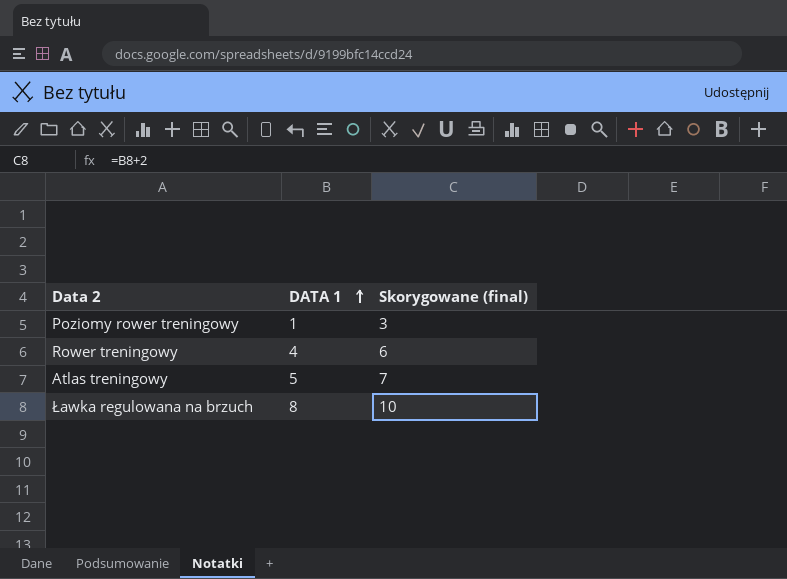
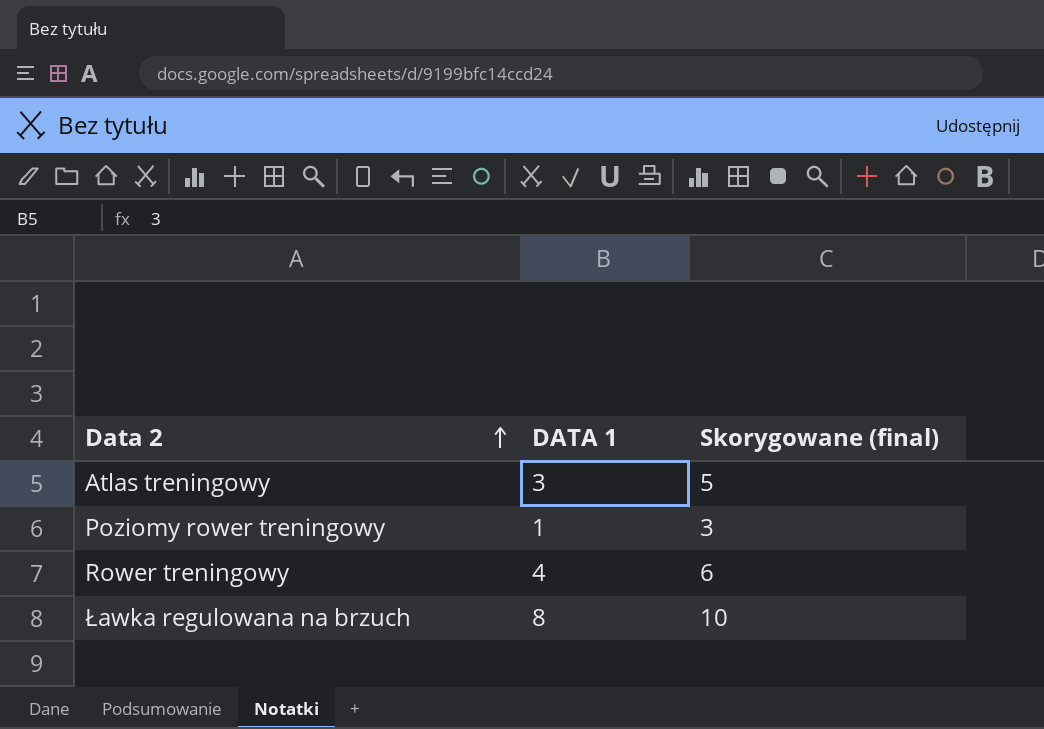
row order: DATA 1 ascending -> Data 2 ascending
Atlas treningowy | DATA 1: 5 -> 3
Atlas treningowy | Skorygowane (final): 7 -> 5

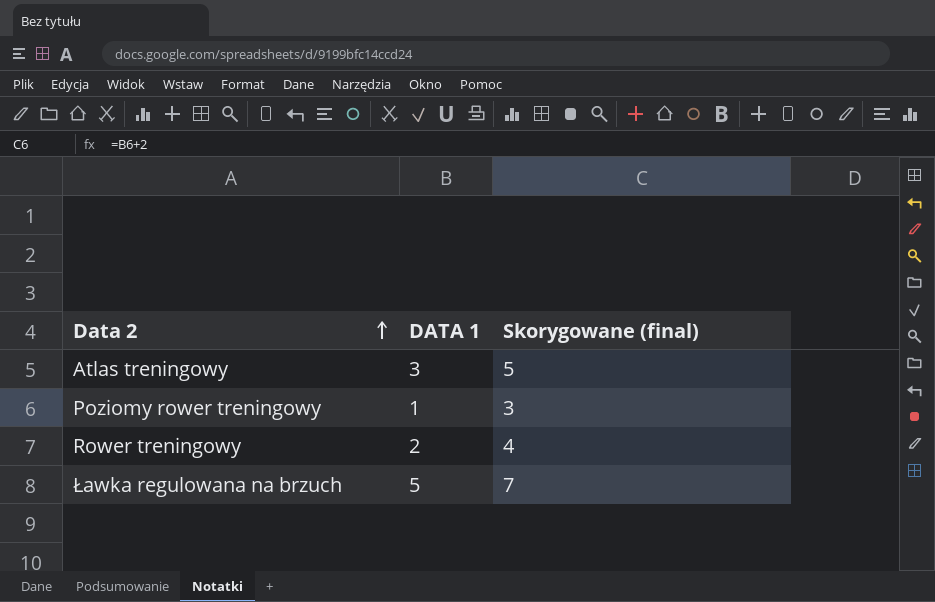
Rower treningowy | DATA 1: 4 -> 2
Rower treningowy | Skorygowane (final): 6 -> 4
Ławka regulowana na brzuch | DATA 1: 8 -> 5
Ławka regulowana na brzuch | Skorygowane (final): 10 -> 7

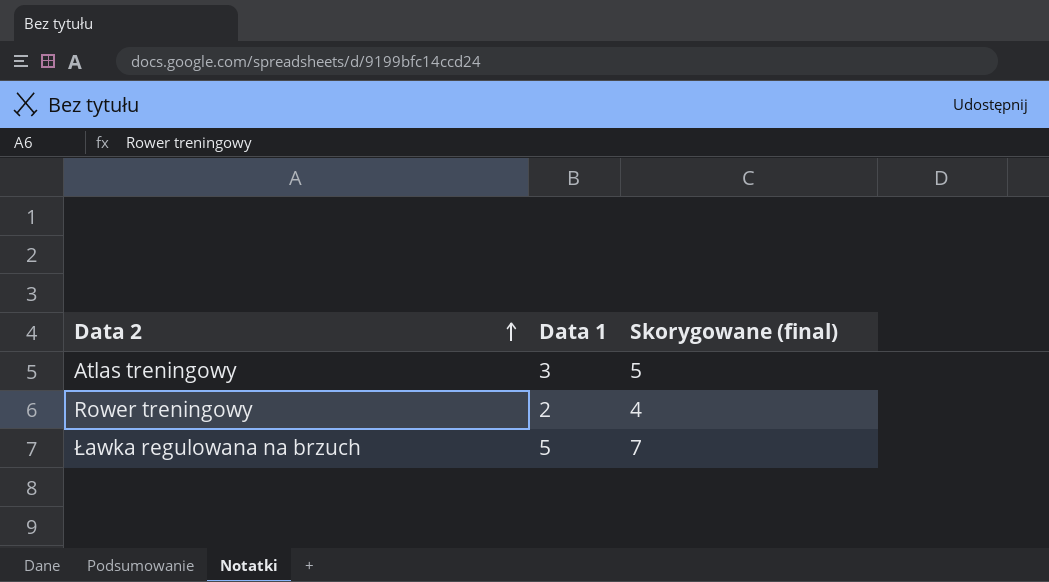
column name: DATA 1 -> Data 1
row Poziomy rower treningowy: 1 | 3 -> none

